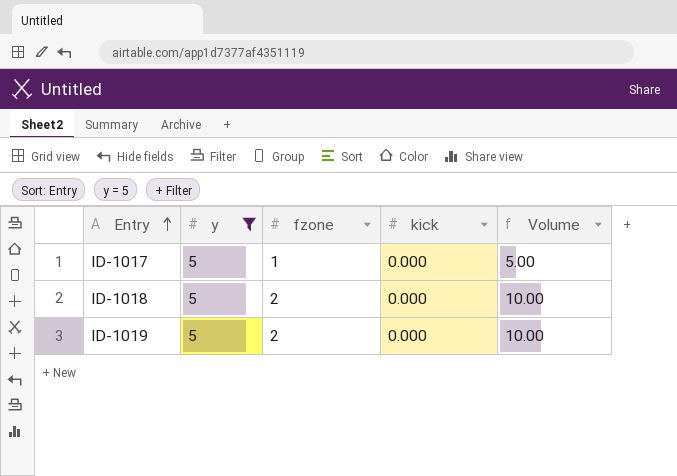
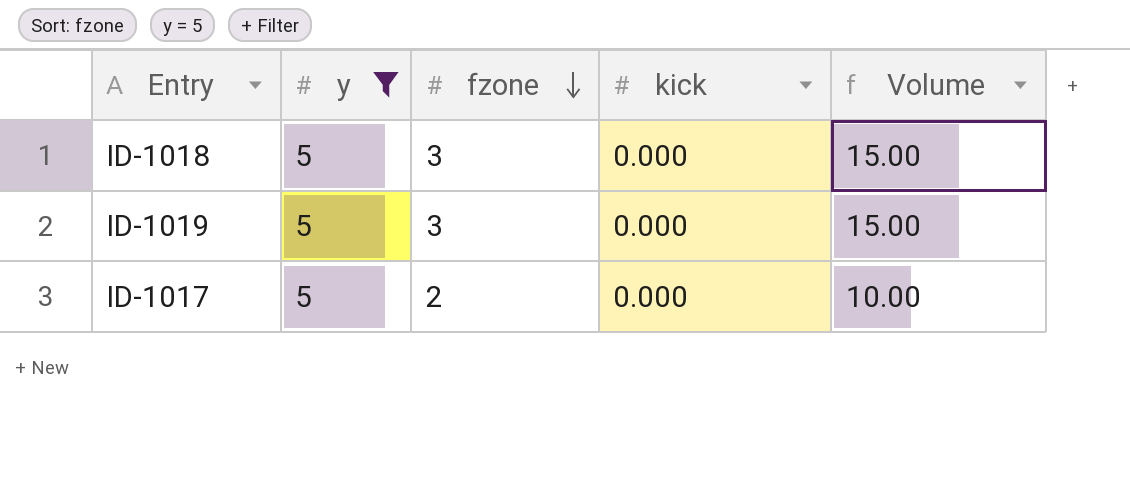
row order: Entry ascending -> fzone descending
ID-1018 | fzone: 2 -> 3
ID-1018 | Volume: 10.00 -> 15.00
ID-1019 | fzone: 2 -> 3
ID-1019 | Volume: 10.00 -> 15.00
ID-1017 | fzone: 1 -> 2
ID-1017 | Volume: 5.00 -> 10.00

